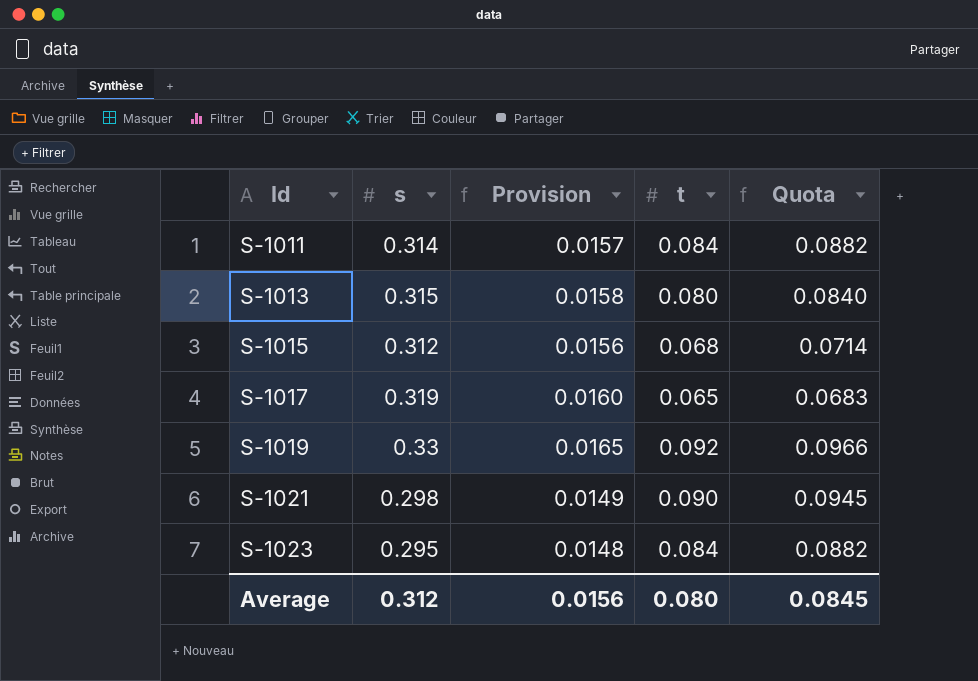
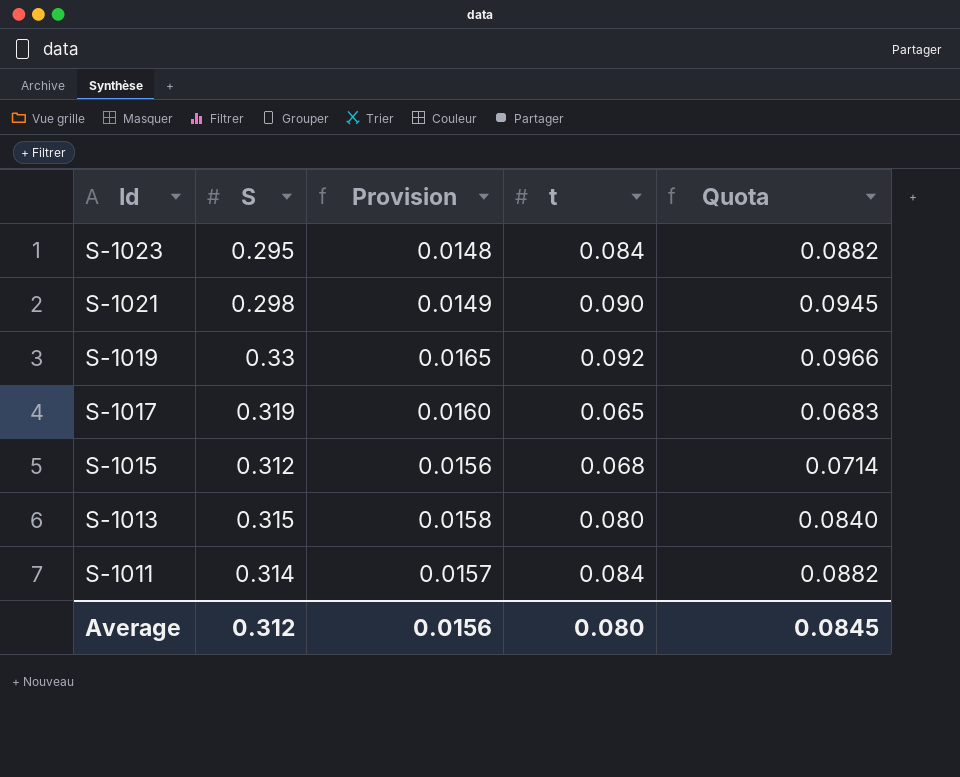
row order: Id ascending -> Id descending
column name: s -> S

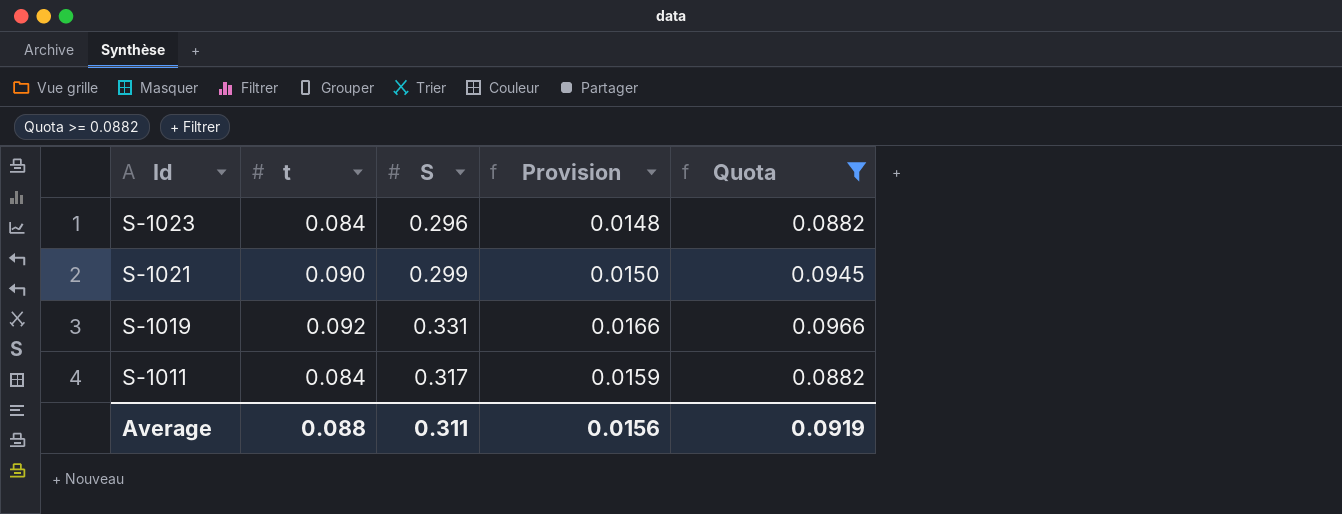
filter: none -> Quota >= 0.0882
column t | position: 4 -> 2
S-1023 | S: 0.295 -> 0.296
S-1021 | S: 0.298 -> 0.299
S-1021 | Provision: 0.0149 -> 0.0150
S-1019 | S: 0.33 -> 0.331
S-1019 | Provision: 0.0165 -> 0.0166
S-1011 | S: 0.314 -> 0.317
S-1011 | Provision: 0.0157 -> 0.0159
Average | t: 0.080 -> 0.088
Average | S: 0.312 -> 0.311
Average | Quota: 0.0845 -> 0.0919

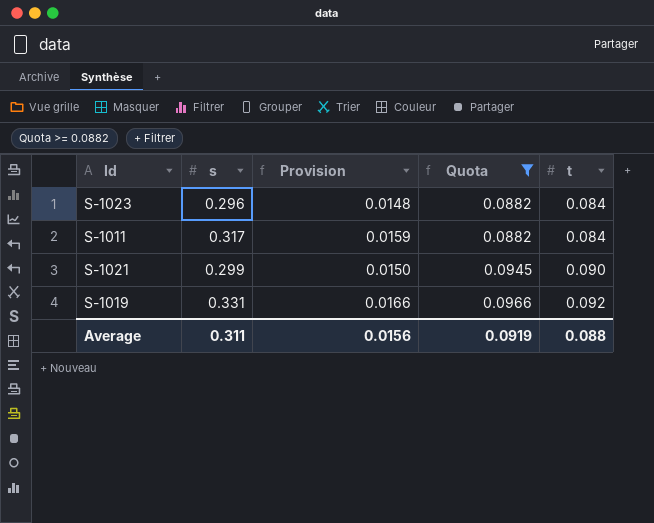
row order: Id descending -> Quota ascending
column name: S -> s
column t | position: 2 -> 5

